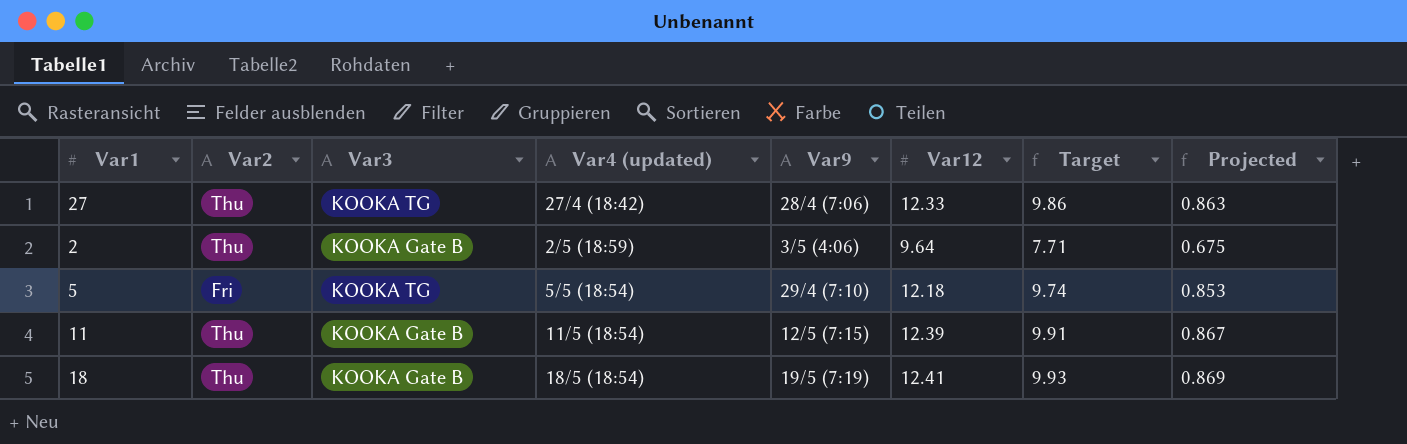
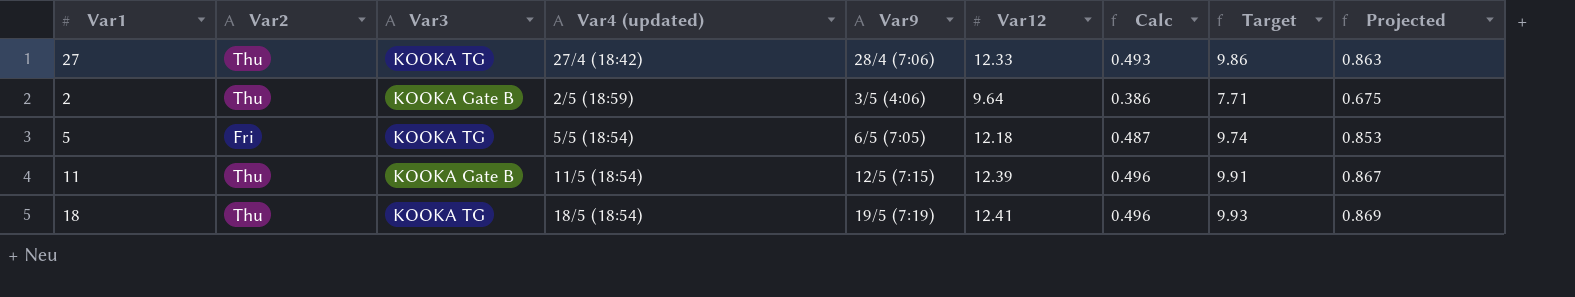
column Calc | formula: none -> [Var12] * 0.04
5 | Var9: 29/4 (7:10) -> 6/5 (7:05)
18 | Var3: KOOKA Gate B -> KOOKA TG

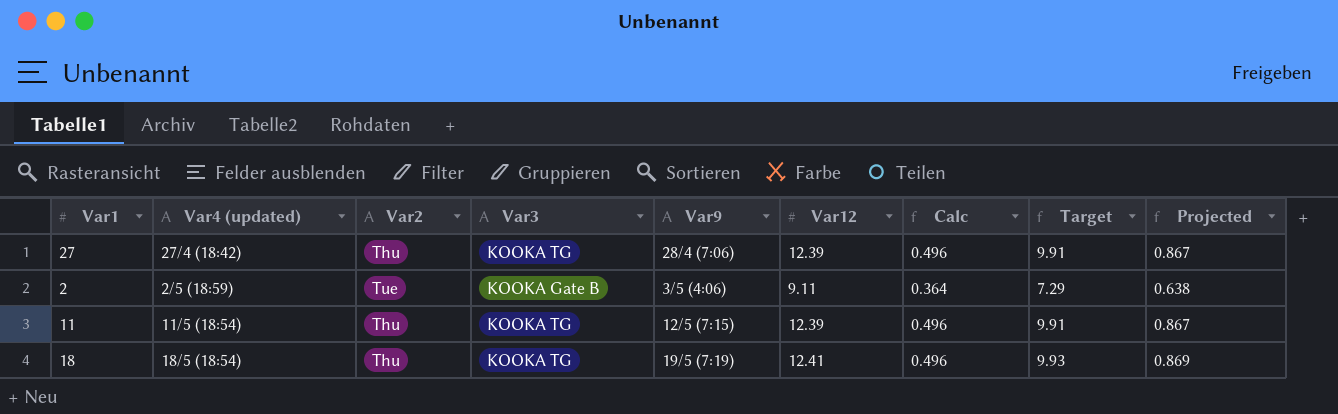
column Var4 (updated) | position: 4 -> 2
row 5: Fri | KOOKA TG | 5/5 (18:54) | 6/5 (7:05) | 12.18 | 0.487 | 9.74 | 0.853 -> none
27 | Var12: 12.33 -> 12.39
27 | Calc: 0.493 -> 0.496
27 | Target: 9.86 -> 9.91
27 | Projected: 0.863 -> 0.867
2 | Var2: Thu -> Tue
2 | Var12: 9.64 -> 9.11
2 | Calc: 0.386 -> 0.364
2 | Target: 7.71 -> 7.29
2 | Projected: 0.675 -> 0.638
11 | Var3: KOOKA Gate B -> KOOKA TG

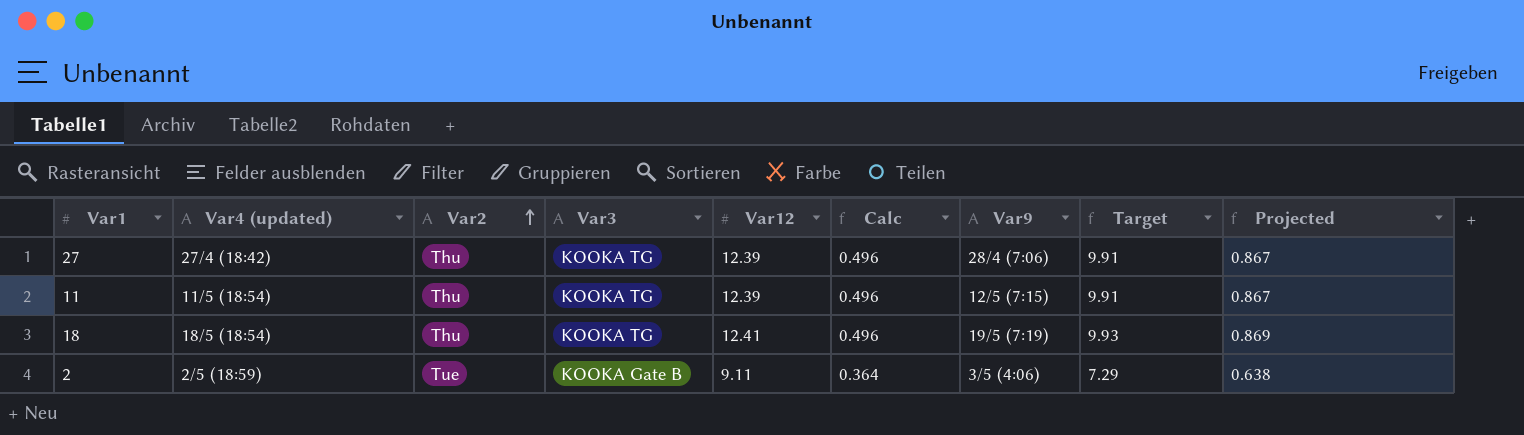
row order: none -> Var2 ascending
column Var9 | position: 5 -> 7

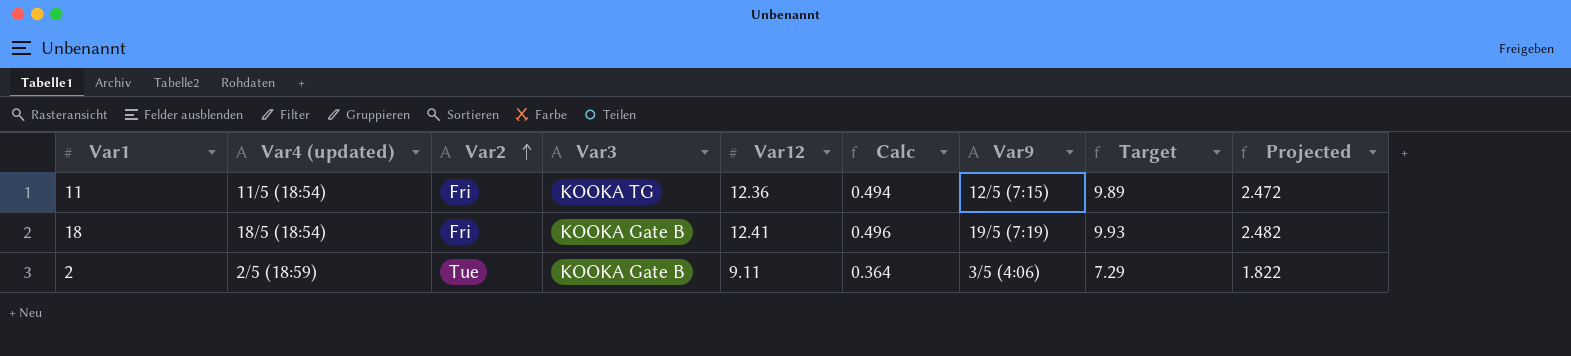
column Projected | formula: [Var12] * 0.07 -> [Var12] * 0.2
row 27: 27/4 (18:42) | Thu | KOOKA TG | 12.39 | 0.496 | 28/4 (7:06) | 9.91 | 0.867 -> none
11 | Var2: Thu -> Fri
11 | Var12: 12.39 -> 12.36
11 | Calc: 0.496 -> 0.494
11 | Target: 9.91 -> 9.89
18 | Var2: Thu -> Fri
18 | Var3: KOOKA TG -> KOOKA Gate B

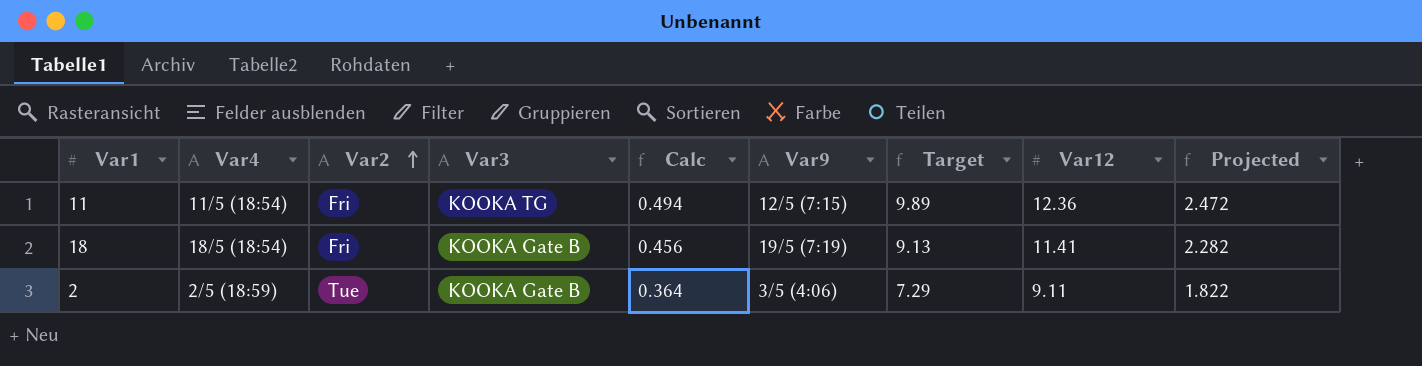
column name: Var4 (updated) -> Var4
column Var12 | position: 5 -> 8
18 | Calc: 0.496 -> 0.456
18 | Target: 9.93 -> 9.13
18 | Var12: 12.41 -> 11.41
18 | Projected: 2.482 -> 2.282

